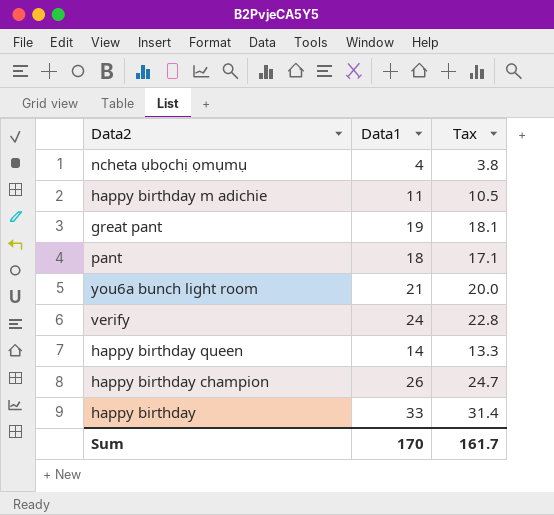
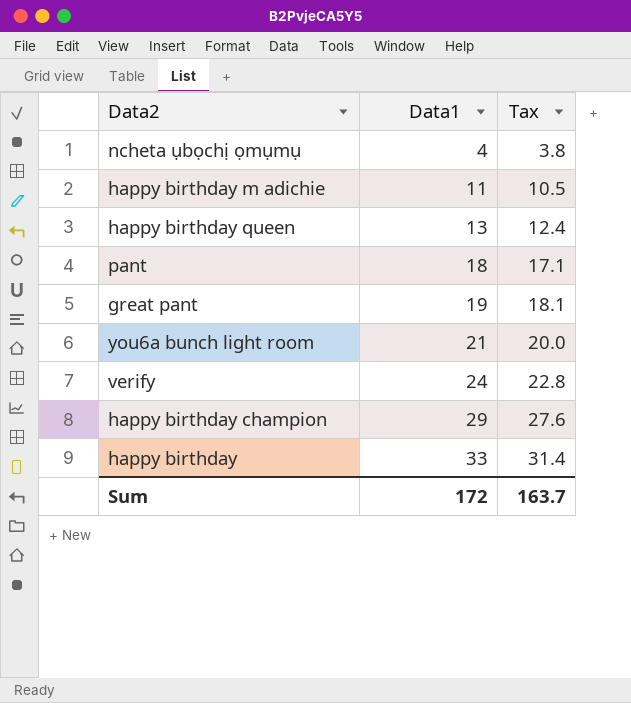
row order: none -> Data1 ascending
happy birthday queen | Data1: 14 -> 13
happy birthday queen | Tax: 13.3 -> 12.4
happy birthday champion | Data1: 26 -> 29
happy birthday champion | Tax: 24.7 -> 27.6
Sum | Data1: 170 -> 172
Sum | Tax: 161.7 -> 163.7

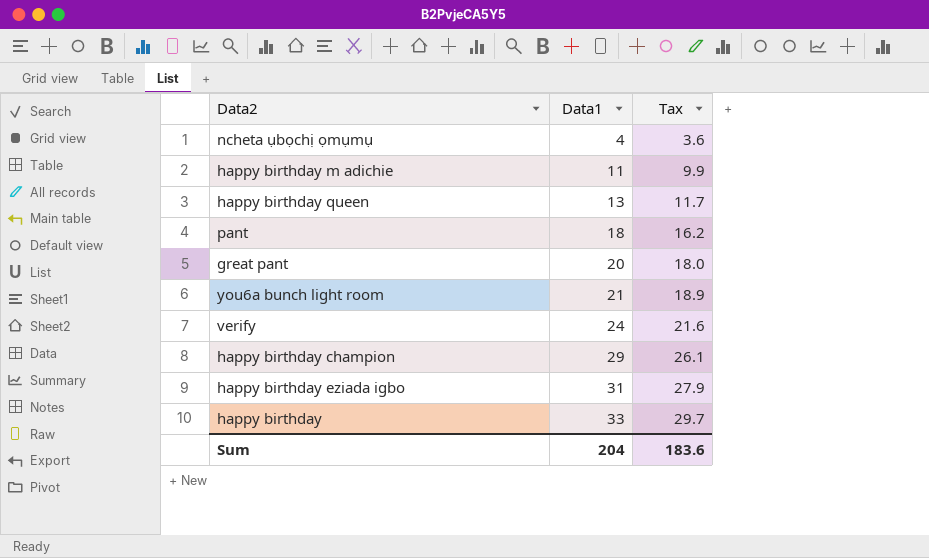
column Tax | formula: [Data1] * 0.95 -> [Data1] * 0.9
great pant | Data1: 19 -> 20
row happy birthday eziada igbo: none -> 31 | 27.9
Sum | Data1: 172 -> 204
Sum | Tax: 163.7 -> 183.6

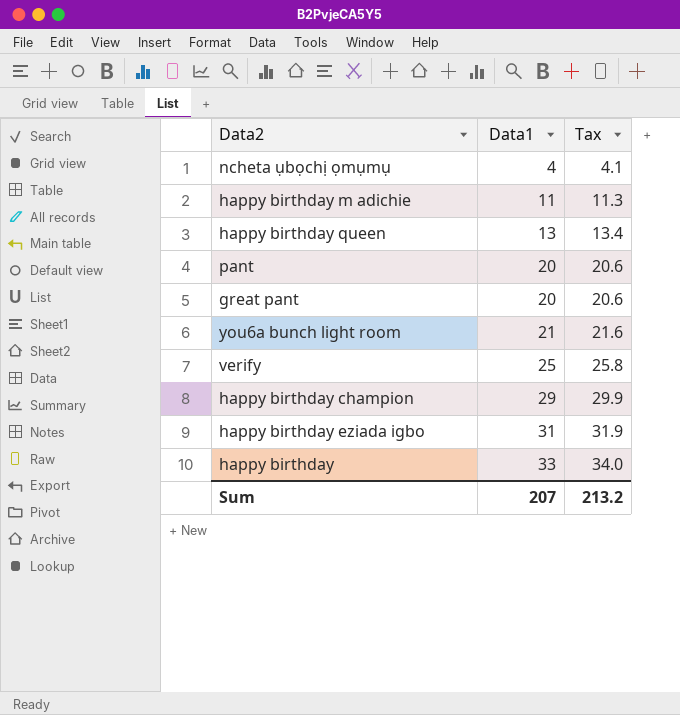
column Tax | formula: [Data1] * 0.9 -> [Data1] * 1.03
pant | Data1: 18 -> 20
verify | Data1: 24 -> 25
Sum | Data1: 204 -> 207
Sum | Tax: 183.6 -> 213.2

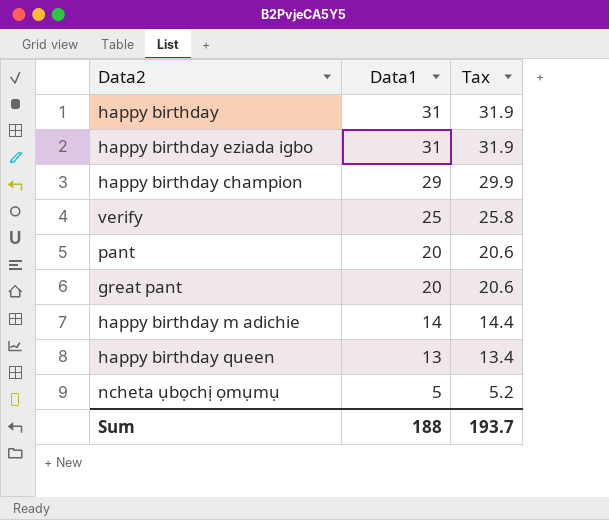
row order: Data1 ascending -> Data1 descending
row you6a bunch light room: 21 | 21.6 -> none
happy birthday | Data1: 33 -> 31
happy birthday | Tax: 34.0 -> 31.9
happy birthday m adichie | Data1: 11 -> 14
happy birthday m adichie | Tax: 11.3 -> 14.4
ncheta ụbọchị ọmụmụ | Data1: 4 -> 5
ncheta ụbọchị ọmụmụ | Tax: 4.1 -> 5.2
Sum | Data1: 207 -> 188
Sum | Tax: 213.2 -> 193.7

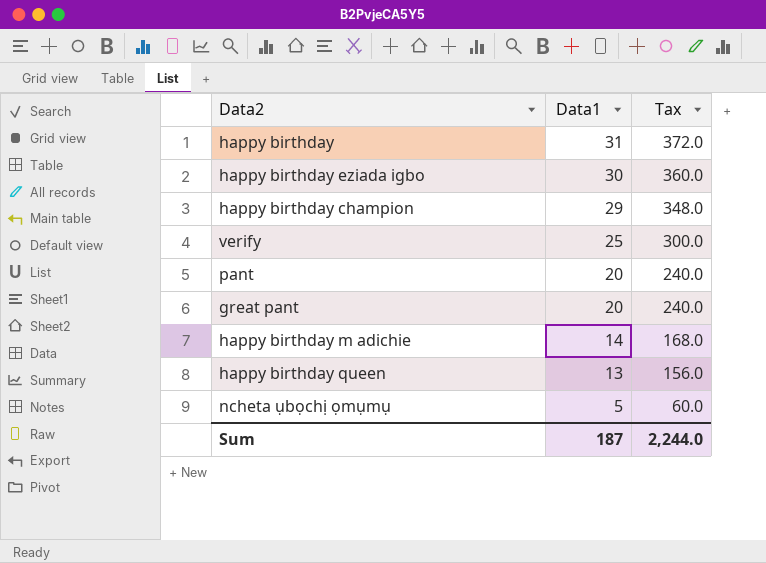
column Tax | formula: [Data1] * 1.03 -> [Data1] * 12
happy birthday eziada igbo | Data1: 31 -> 30
Sum | Data1: 188 -> 187
Sum | Tax: 193.7 -> 2,244.0

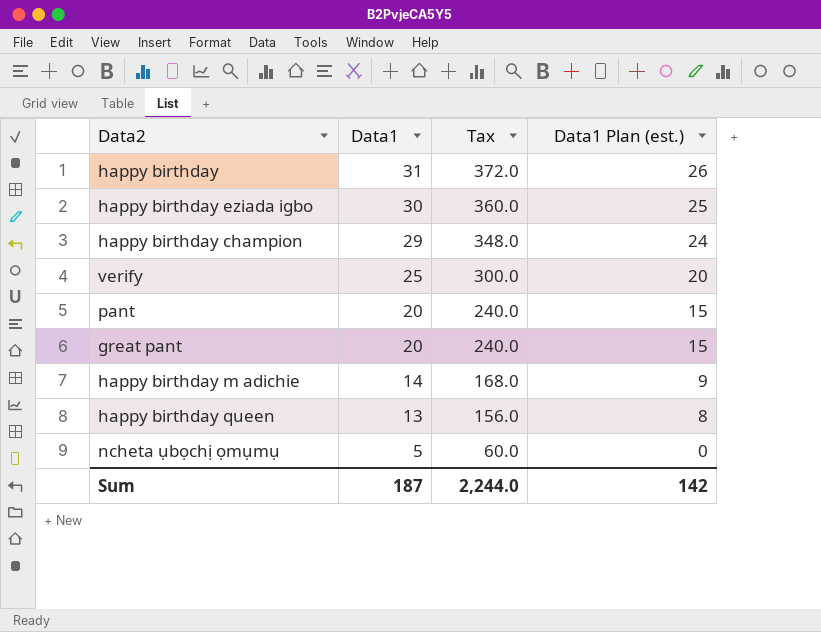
column Data1 Plan (est.) | formula: none -> [Data1] - 5

